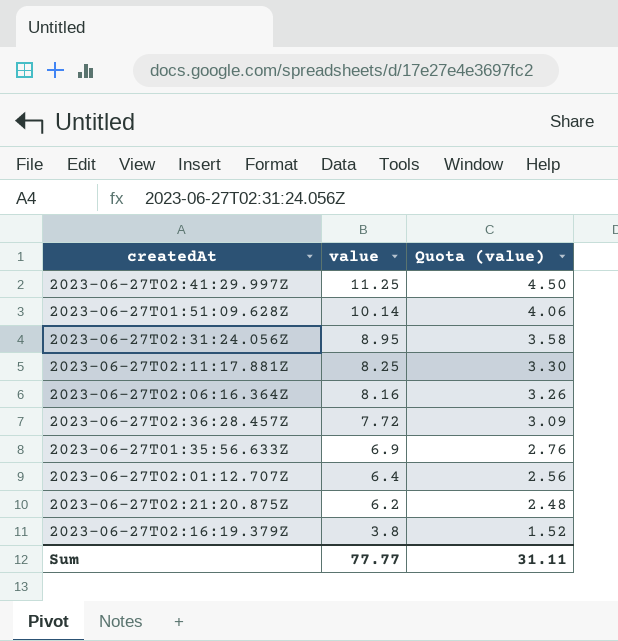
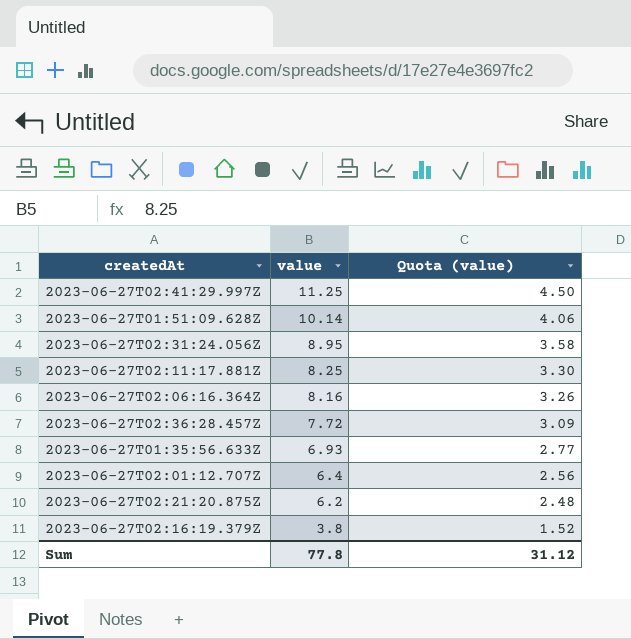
2023-06-27T01:35:56.633Z | value: 6.9 -> 6.93
2023-06-27T01:35:56.633Z | Quota (value): 2.76 -> 2.77
Sum | value: 77.77 -> 77.8
Sum | Quota (value): 31.11 -> 31.12

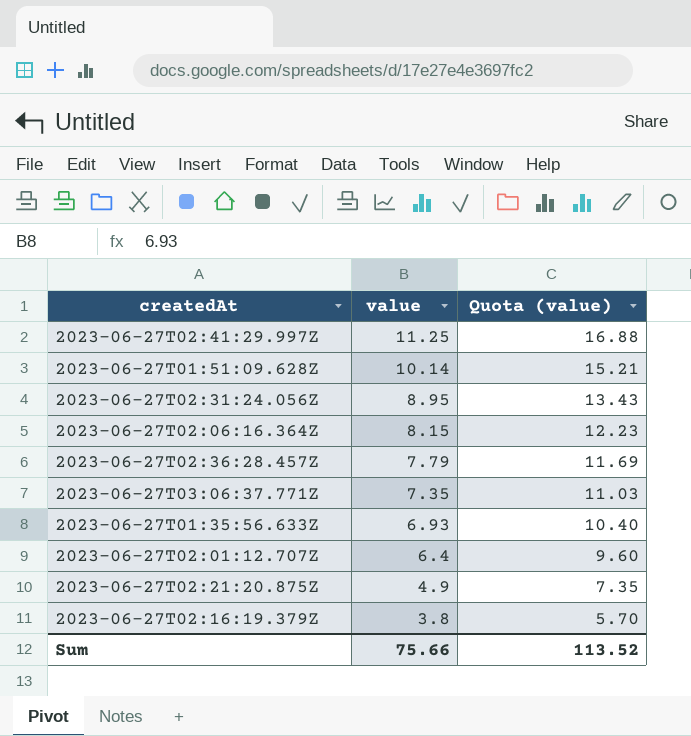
column Quota (value) | formula: [value] * 0.4 -> [value] * 1.5
row 2023-06-27T02:11:17.881Z: 8.25 | 3.30 -> none
2023-06-27T02:06:16.364Z | value: 8.16 -> 8.15
2023-06-27T02:36:28.457Z | value: 7.72 -> 7.79
row 2023-06-27T03:06:37.771Z: none -> 7.35 | 11.03
2023-06-27T02:21:20.875Z | value: 6.2 -> 4.9
Sum | value: 77.8 -> 75.66
Sum | Quota (value): 31.12 -> 113.52

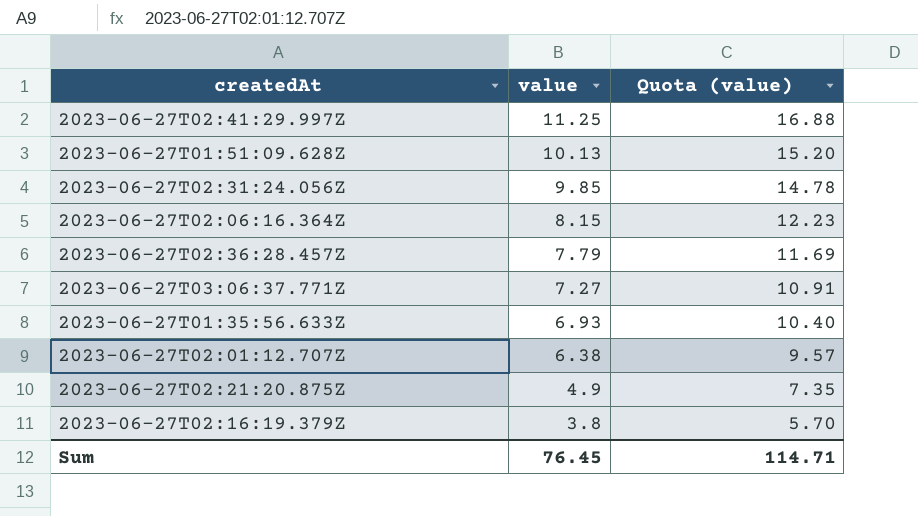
2023-06-27T01:51:09.628Z | value: 10.14 -> 10.13
2023-06-27T01:51:09.628Z | Quota (value): 15.21 -> 15.20
2023-06-27T02:31:24.056Z | value: 8.95 -> 9.85
2023-06-27T02:31:24.056Z | Quota (value): 13.43 -> 14.78
2023-06-27T03:06:37.771Z | value: 7.35 -> 7.27
2023-06-27T03:06:37.771Z | Quota (value): 11.03 -> 10.91
2023-06-27T02:01:12.707Z | value: 6.4 -> 6.38
2023-06-27T02:01:12.707Z | Quota (value): 9.60 -> 9.57
Sum | value: 75.66 -> 76.45
Sum | Quota (value): 113.52 -> 114.71

